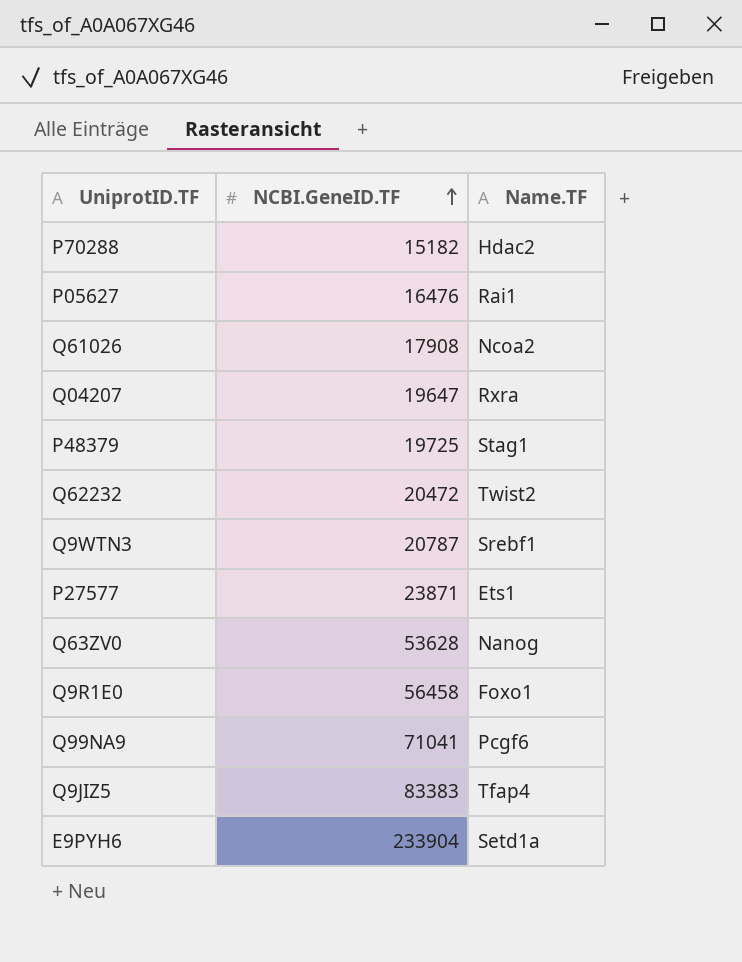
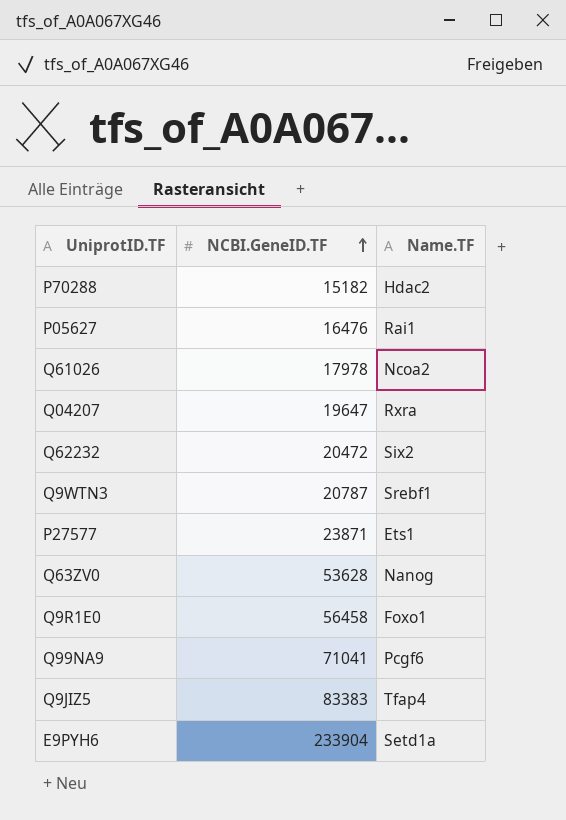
row P48379: 19725 | Stag1 -> none
Q61026 | NCBI.GeneID.TF: 17908 -> 17978
Q62232 | Name.TF: Twist2 -> Six2

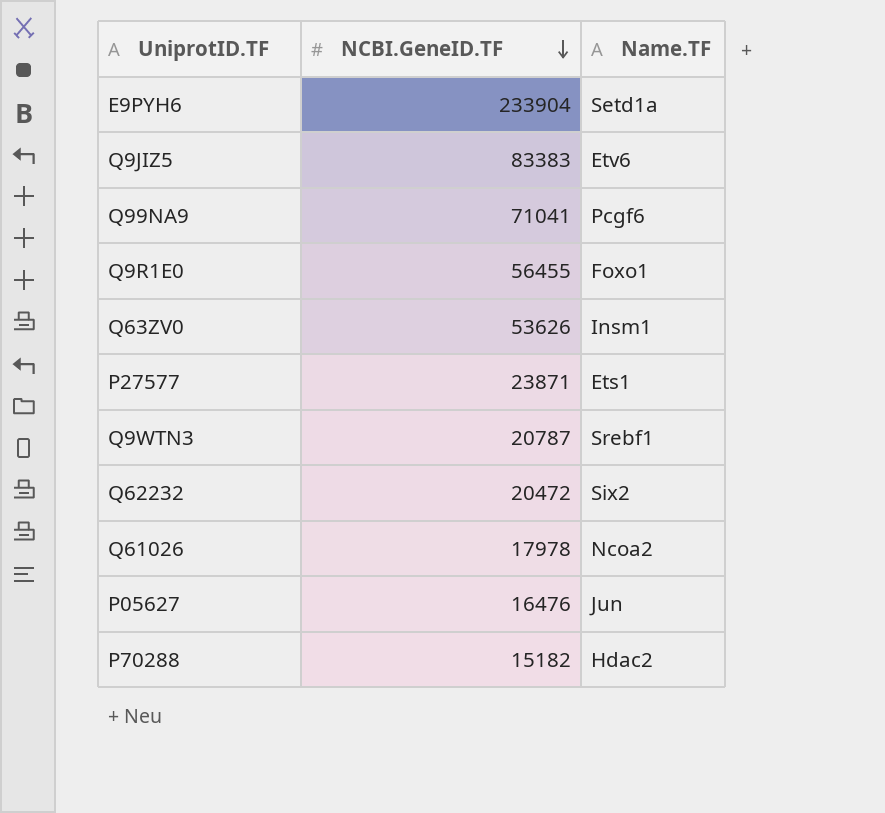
row order: NCBI.GeneID.TF ascending -> NCBI.GeneID.TF descending
row Q04207: 19647 | Rxra -> none
Q9JIZ5 | Name.TF: Tfap4 -> Etv6
Q9R1E0 | NCBI.GeneID.TF: 56458 -> 56455
Q63ZV0 | NCBI.GeneID.TF: 53628 -> 53626
Q63ZV0 | Name.TF: Nanog -> Insm1
P05627 | Name.TF: Rai1 -> Jun

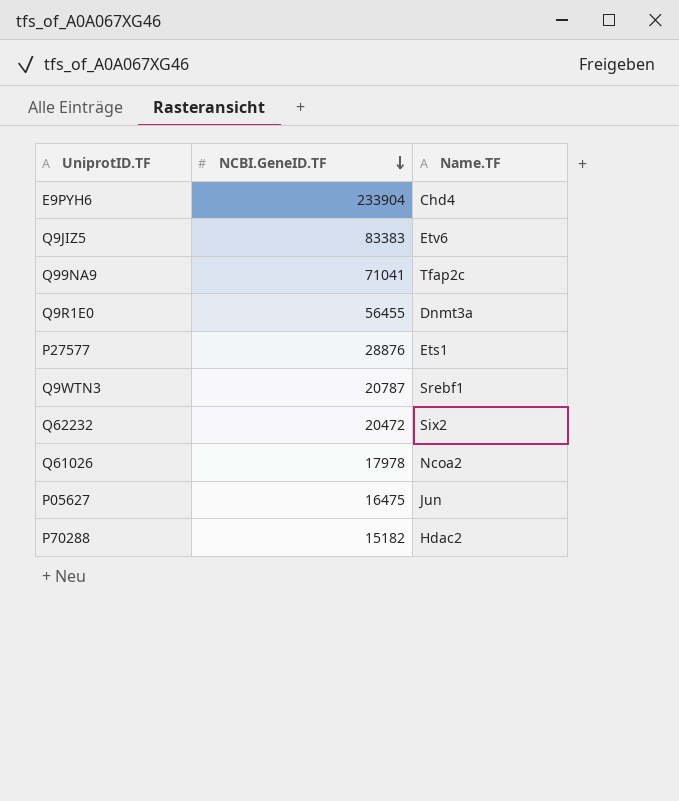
row Q63ZV0: 53626 | Insm1 -> none
E9PYH6 | Name.TF: Setd1a -> Chd4
Q99NA9 | Name.TF: Pcgf6 -> Tfap2c
Q9R1E0 | Name.TF: Foxo1 -> Dnmt3a
P27577 | NCBI.GeneID.TF: 23871 -> 28876
P05627 | NCBI.GeneID.TF: 16476 -> 16475

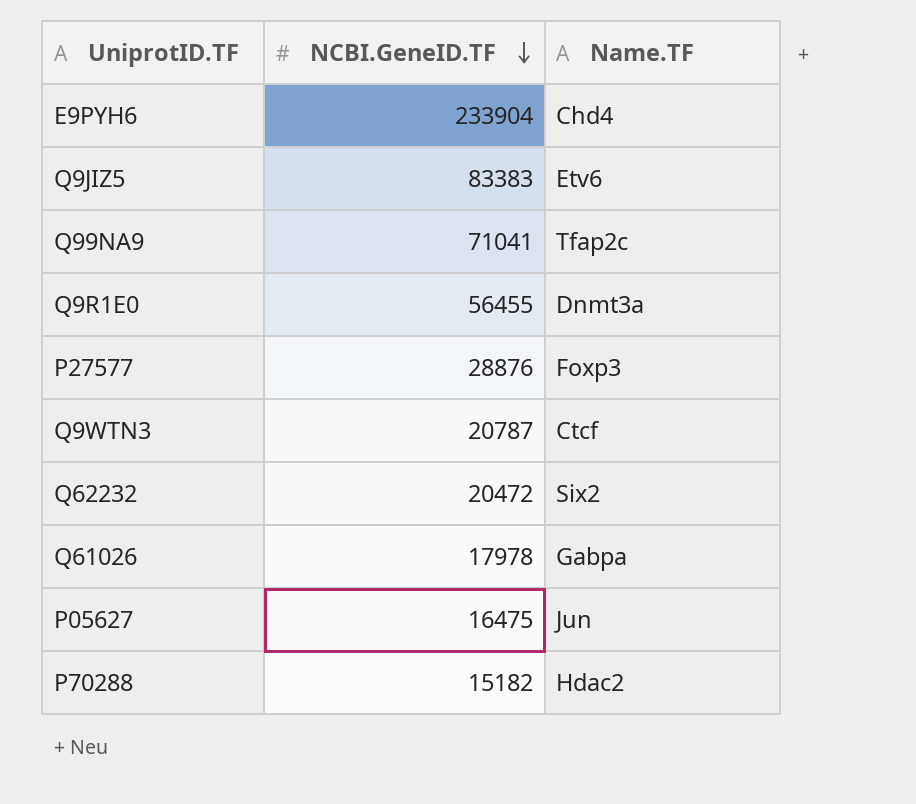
P27577 | Name.TF: Ets1 -> Foxp3
Q9WTN3 | Name.TF: Srebf1 -> Ctcf
Q61026 | Name.TF: Ncoa2 -> Gabpa

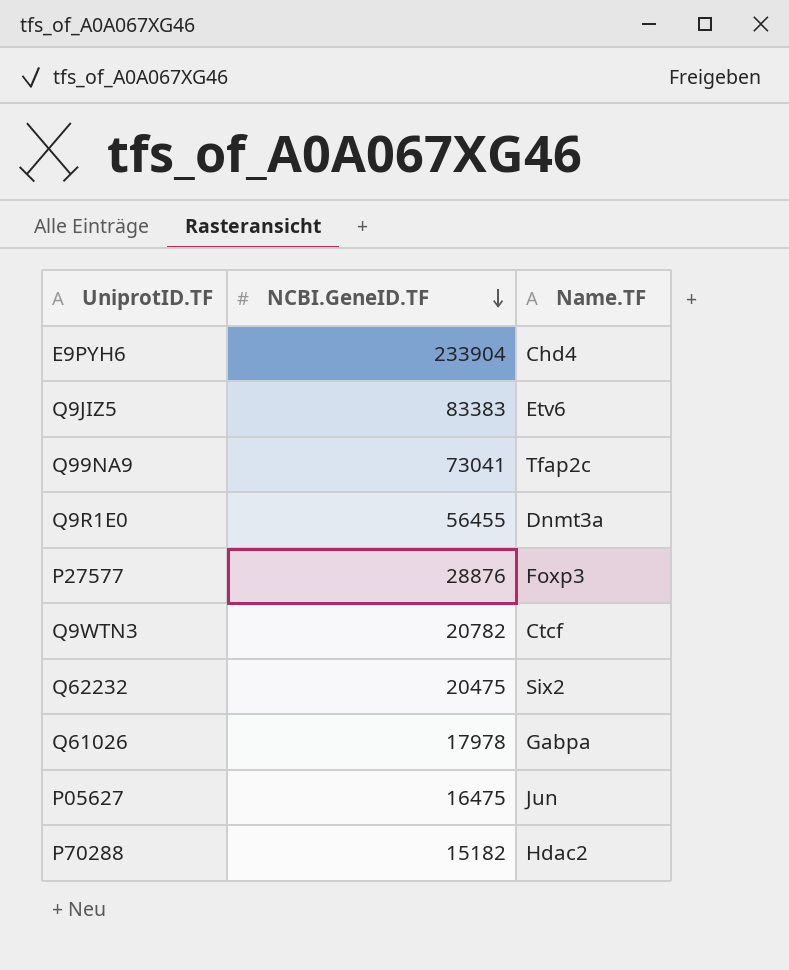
Q99NA9 | NCBI.GeneID.TF: 71041 -> 73041
Q9WTN3 | NCBI.GeneID.TF: 20787 -> 20782
Q62232 | NCBI.GeneID.TF: 20472 -> 20475

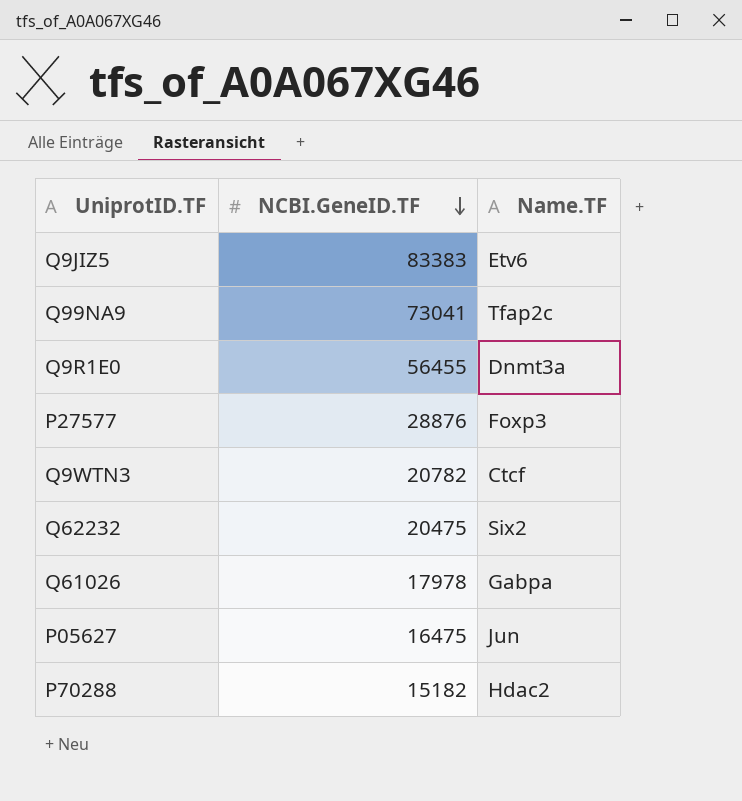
row E9PYH6: 233904 | Chd4 -> none

